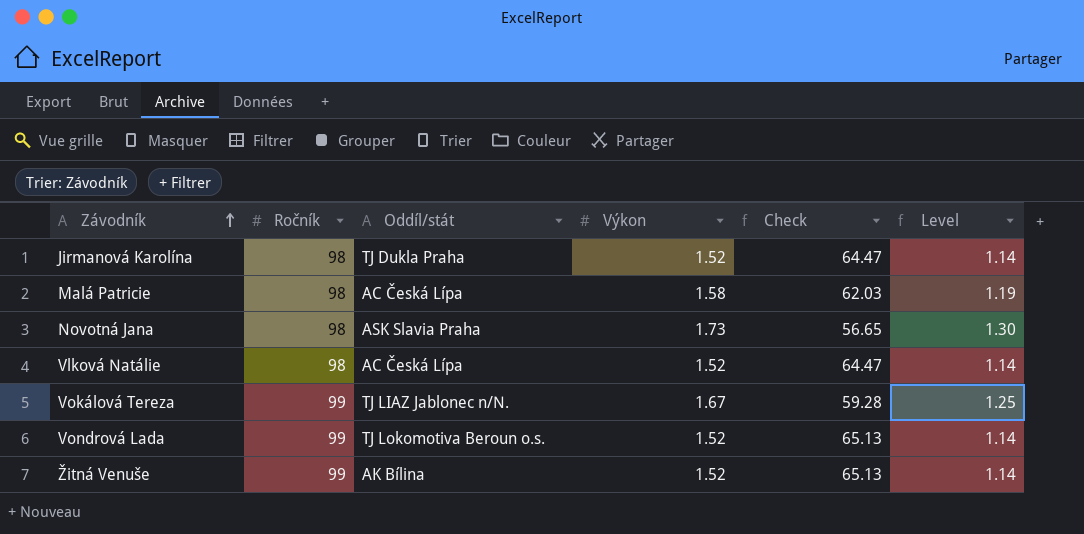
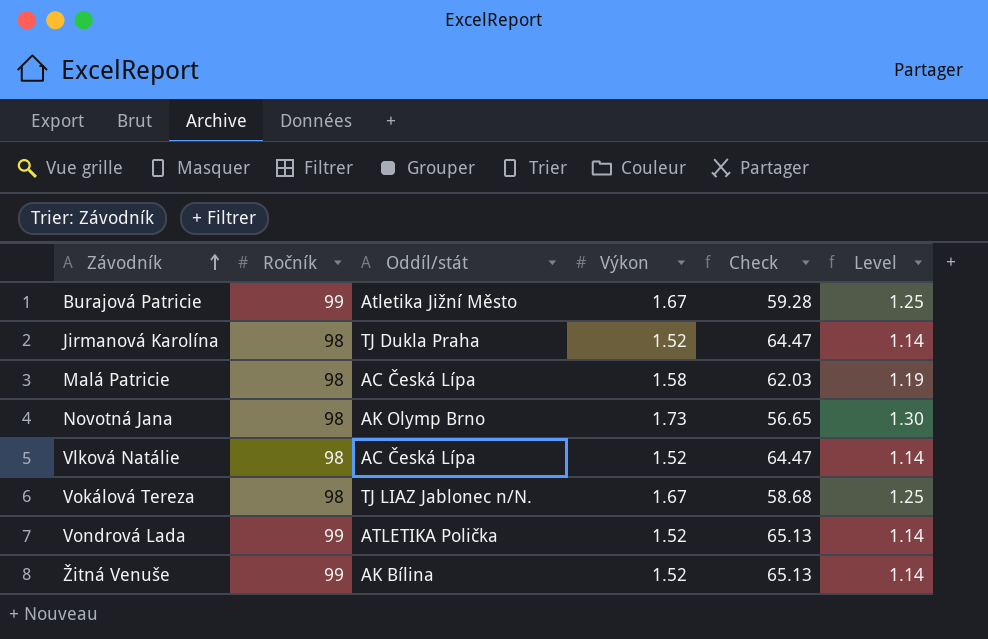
row Burajová Patricie: none -> 99 | Atletika Jižní Město | 1.67 | 59.28 | 1.25
Novotná Jana | Oddíl/stát: ASK Slavia Praha -> AK Olymp Brno
Vokálová Tereza | Ročník: 99 -> 98
Vokálová Tereza | Check: 59.28 -> 58.68
Vondrová Lada | Oddíl/stát: TJ Lokomotiva Beroun o.s. -> ATLETIKA Polička

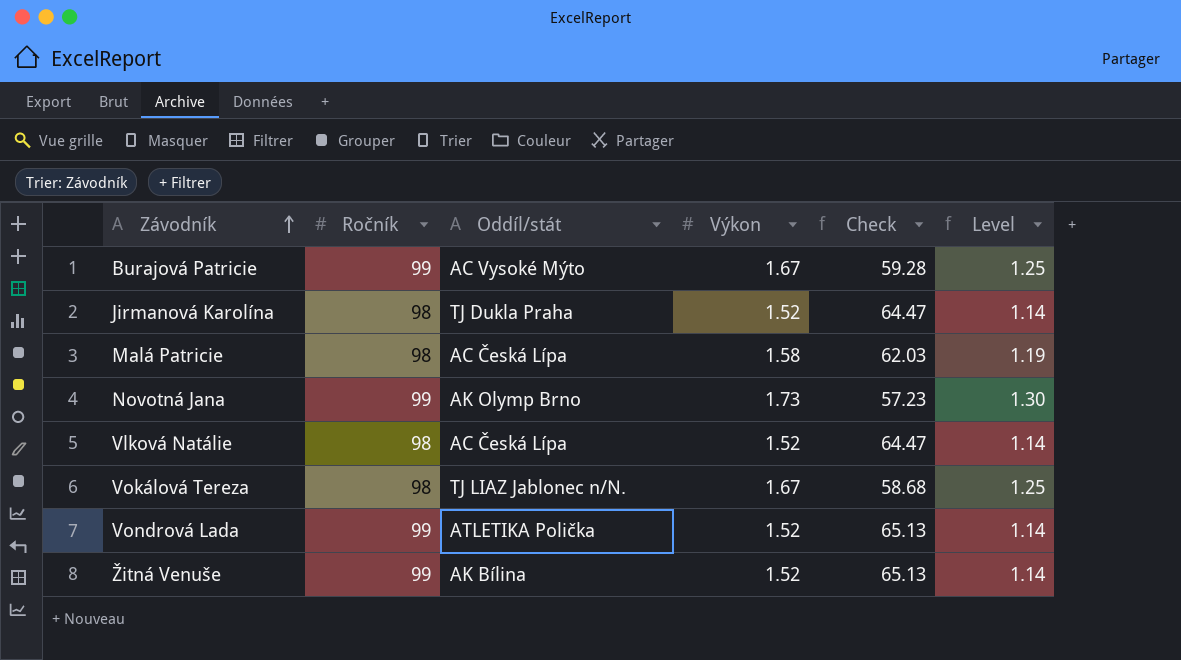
Burajová Patricie | Oddíl/stát: Atletika Jižní Město -> AC Vysoké Mýto
Novotná Jana | Ročník: 98 -> 99
Novotná Jana | Check: 56.65 -> 57.23

